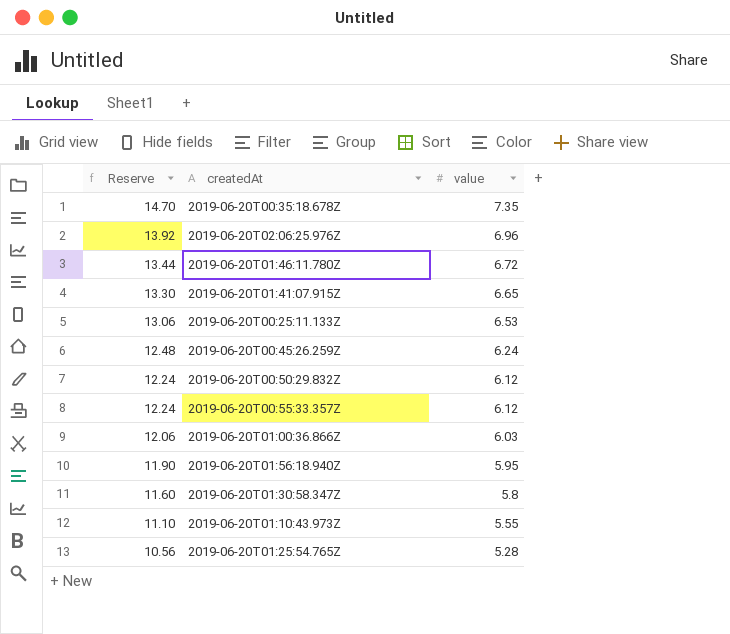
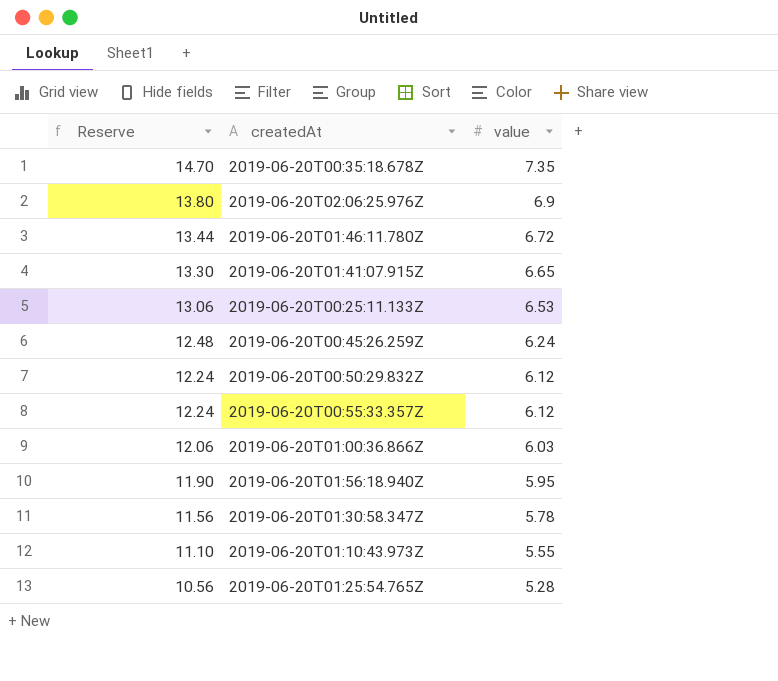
2019-06-20T02:06:25.976Z | Reserve: 13.92 -> 13.80
2019-06-20T02:06:25.976Z | value: 6.96 -> 6.9
2019-06-20T01:30:58.347Z | Reserve: 11.60 -> 11.56
2019-06-20T01:30:58.347Z | value: 5.8 -> 5.78

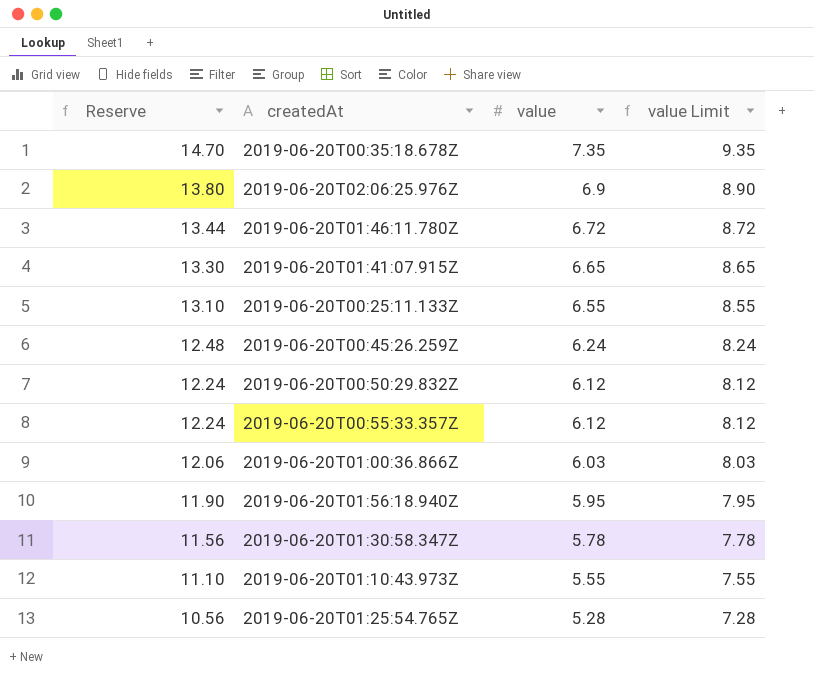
column value Limit | formula: none -> [value] + 2
2019-06-20T00:25:11.133Z | Reserve: 13.06 -> 13.10
2019-06-20T00:25:11.133Z | value: 6.53 -> 6.55

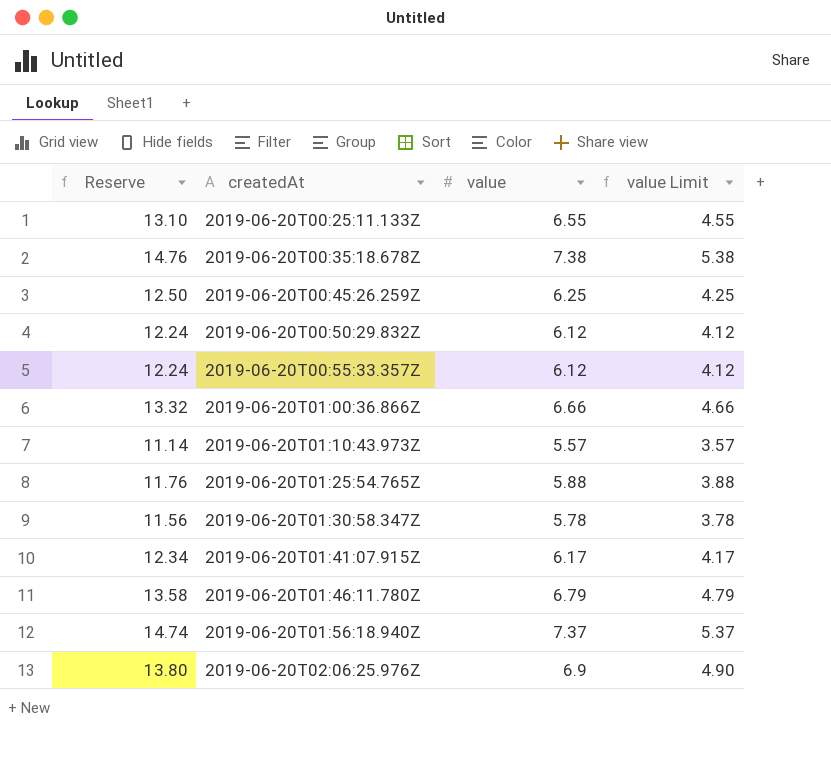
row order: Reserve descending -> createdAt ascending
column value Limit | formula: [value] + 2 -> [value] - 2
2019-06-20T00:35:18.678Z | Reserve: 14.70 -> 14.76
2019-06-20T00:35:18.678Z | value: 7.35 -> 7.38
2019-06-20T00:45:26.259Z | Reserve: 12.48 -> 12.50
2019-06-20T00:45:26.259Z | value: 6.24 -> 6.25
2019-06-20T01:00:36.866Z | Reserve: 12.06 -> 13.32
2019-06-20T01:00:36.866Z | value: 6.03 -> 6.66
2019-06-20T01:10:43.973Z | Reserve: 11.10 -> 11.14
2019-06-20T01:10:43.973Z | value: 5.55 -> 5.57
2019-06-20T01:25:54.765Z | Reserve: 10.56 -> 11.76
2019-06-20T01:25:54.765Z | value: 5.28 -> 5.88
2019-06-20T01:41:07.915Z | Reserve: 13.30 -> 12.34
2019-06-20T01:41:07.915Z | value: 6.65 -> 6.17
2019-06-20T01:46:11.780Z | Reserve: 13.44 -> 13.58
2019-06-20T01:46:11.780Z | value: 6.72 -> 6.79
2019-06-20T01:56:18.940Z | Reserve: 11.90 -> 14.74
2019-06-20T01:56:18.940Z | value: 5.95 -> 7.37

